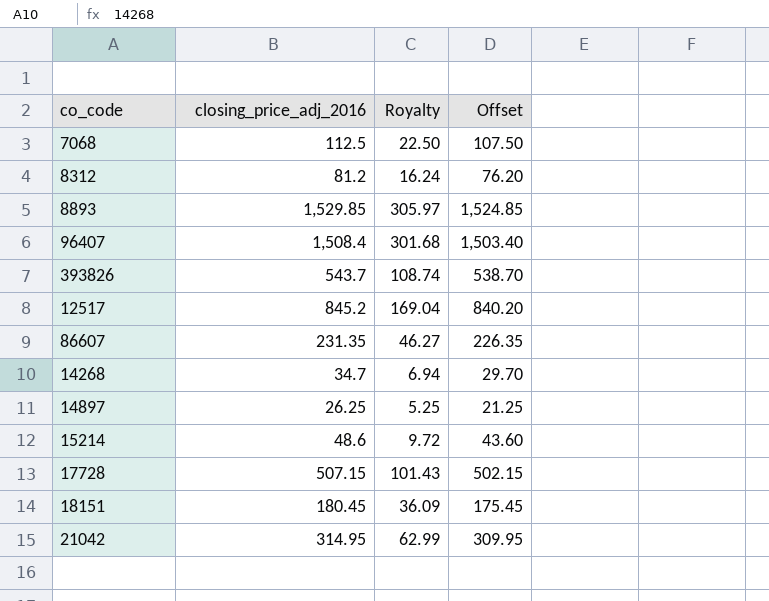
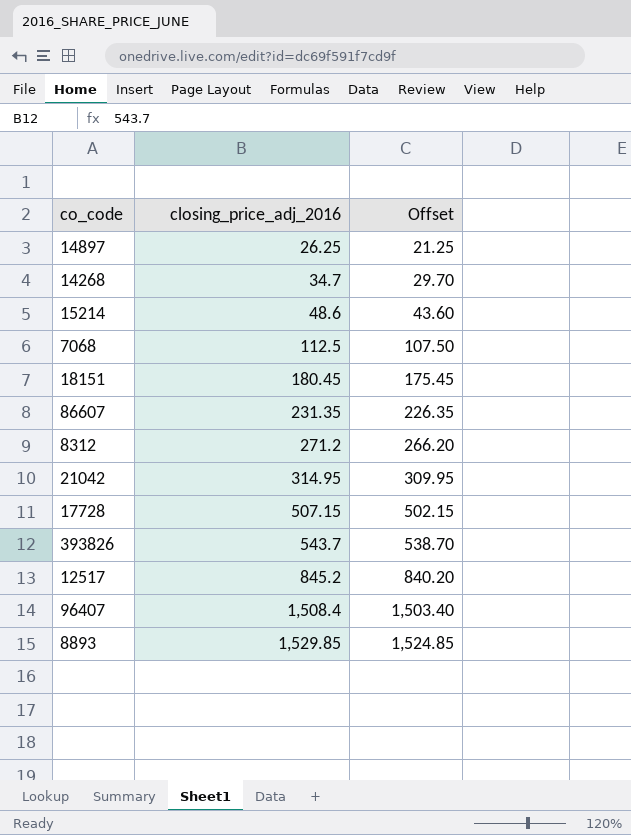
row order: none -> closing_price_adj_2016 ascending
column Royalty | formula: [closing_price_adj_2016] * 0.2 -> none
8312 | closing_price_adj_2016: 81.2 -> 271.2
8312 | Offset: 76.20 -> 266.20

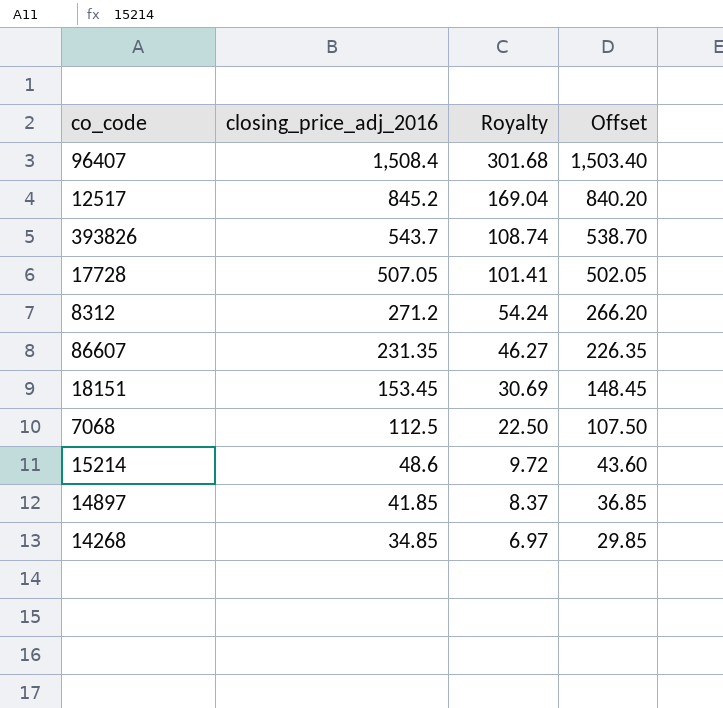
row order: closing_price_adj_2016 ascending -> closing_price_adj_2016 descending
column Royalty | formula: none -> [closing_price_adj_2016] * 0.2
row 21042: 314.95 | 309.95 -> none
row 8893: 1,529.85 | 1,524.85 -> none
17728 | closing_price_adj_2016: 507.15 -> 507.05
17728 | Offset: 502.15 -> 502.05
18151 | closing_price_adj_2016: 180.45 -> 153.45
18151 | Offset: 175.45 -> 148.45
14897 | closing_price_adj_2016: 26.25 -> 41.85
14897 | Offset: 21.25 -> 36.85
14268 | closing_price_adj_2016: 34.7 -> 34.85
14268 | Offset: 29.70 -> 29.85

